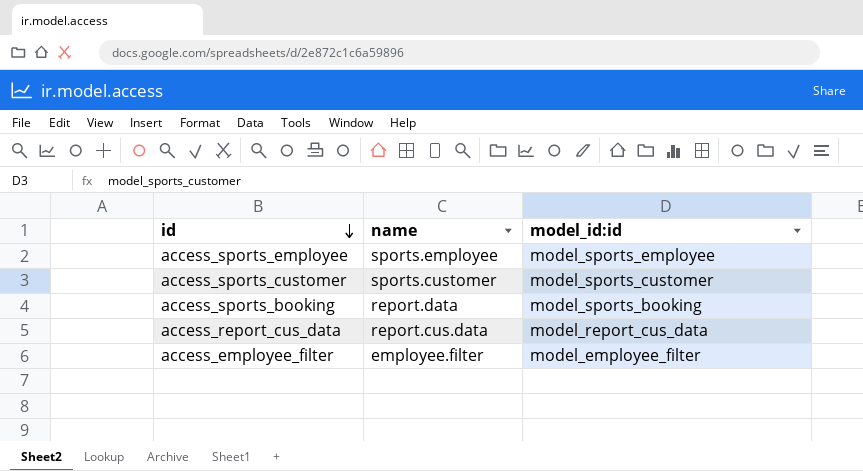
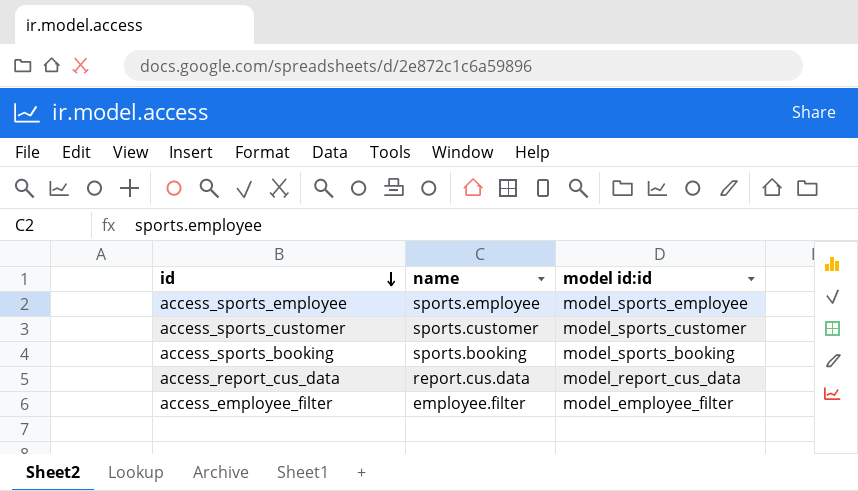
column name: model_id:id -> model id:id
access_sports_booking | name: report.data -> sports.booking

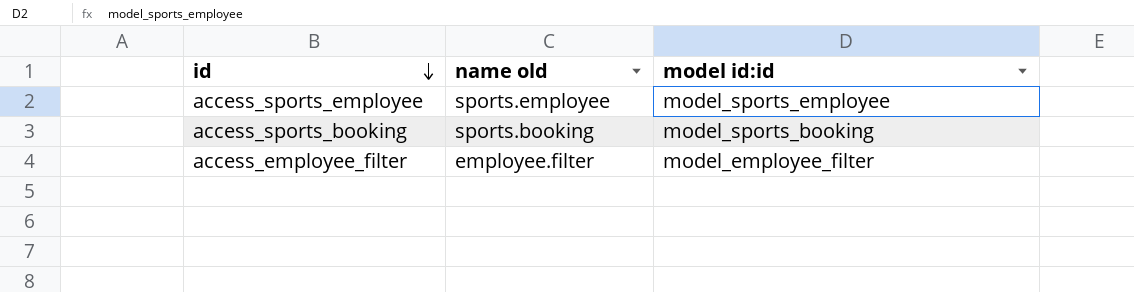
column name: name -> name old
row access_sports_customer: sports.customer | model_sports_customer -> none
row access_report_cus_data: report.cus.data | model_report_cus_data -> none

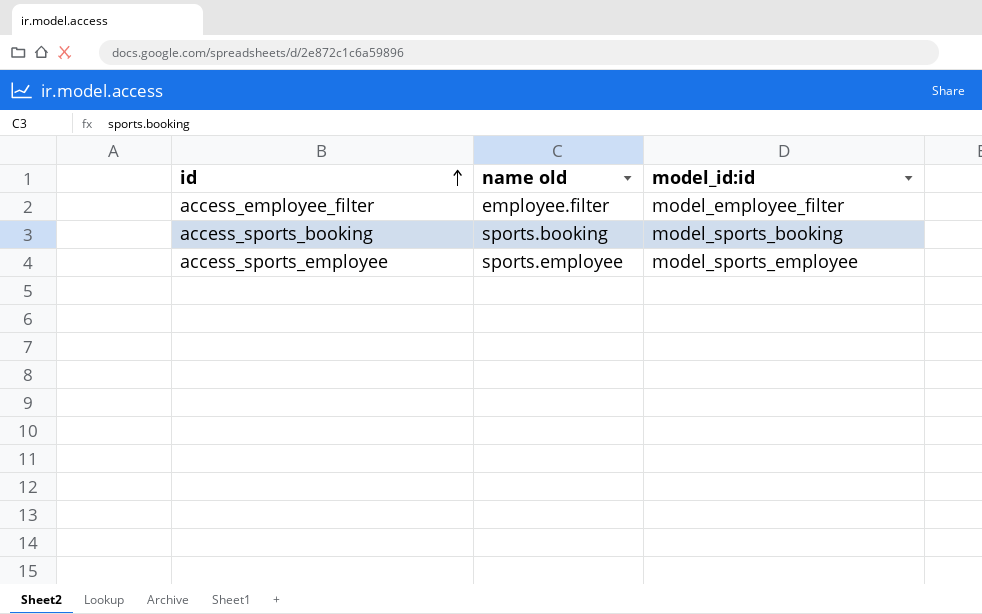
row order: id descending -> id ascending
column name: model id:id -> model_id:id

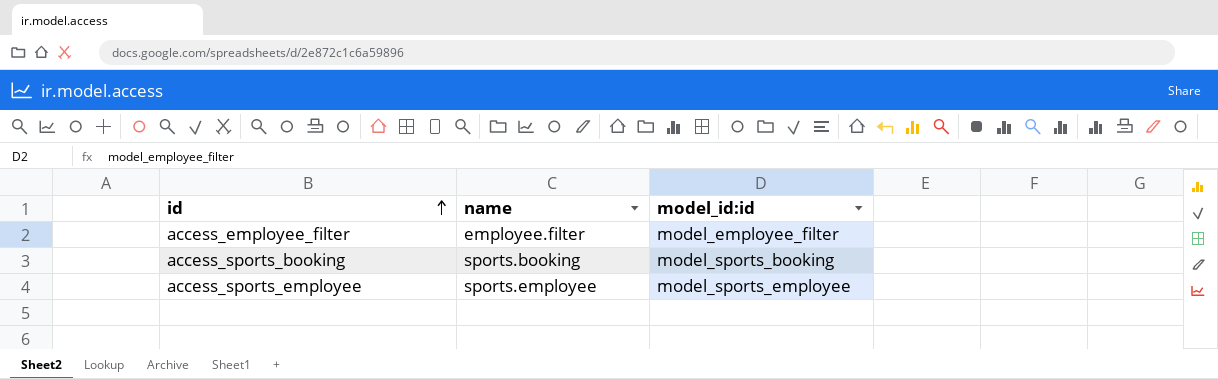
column name: name old -> name

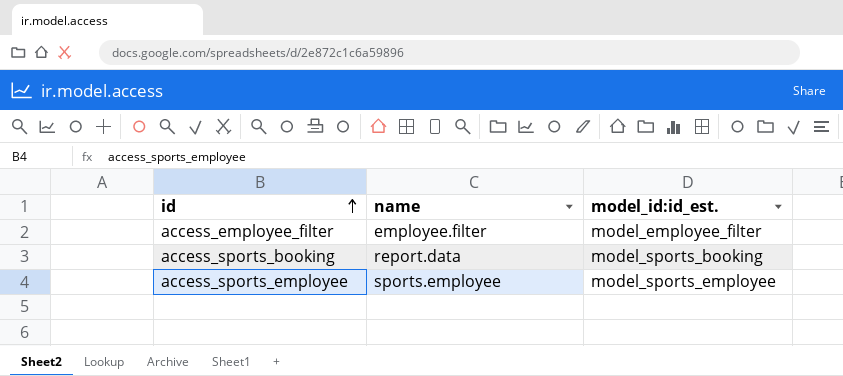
column name: model_id:id -> model_id:id_est.
access_sports_booking | name: sports.booking -> report.data

